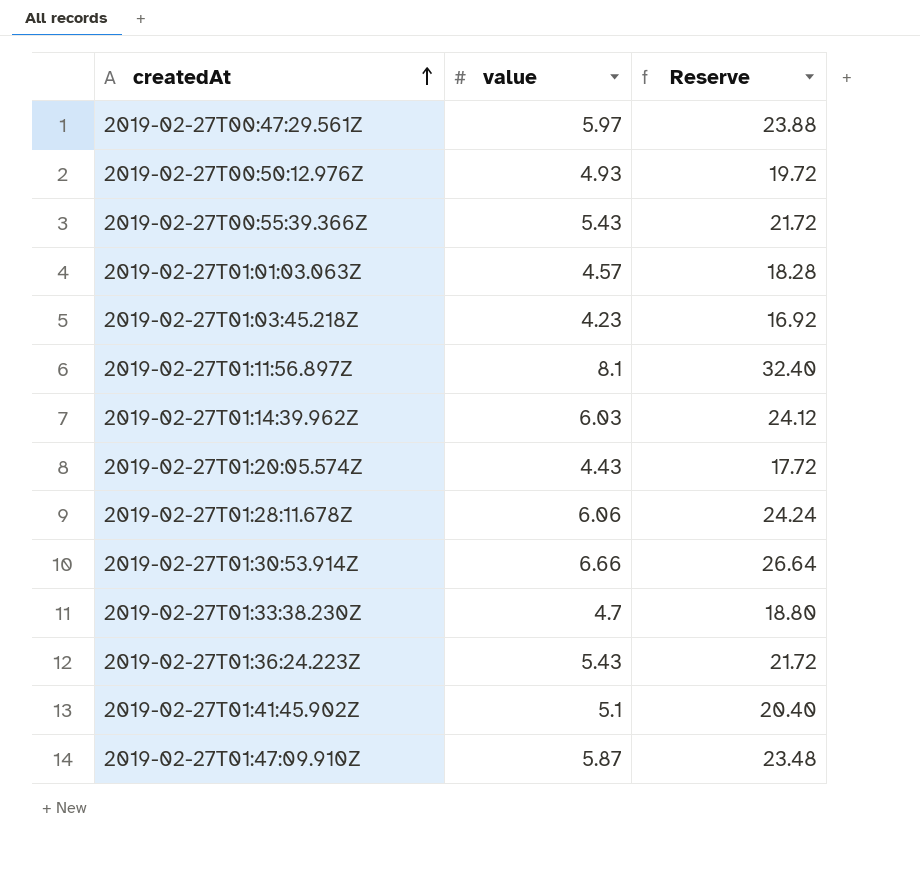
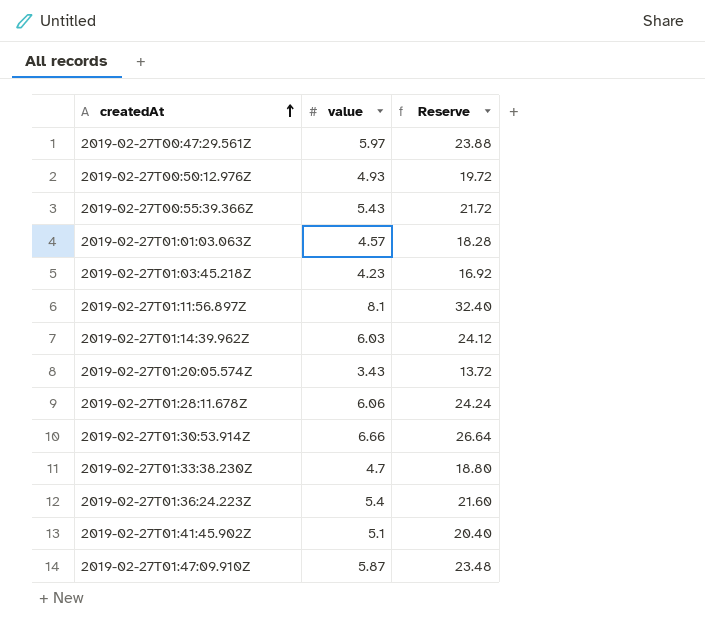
2019-02-27T01:20:05.574Z | value: 4.43 -> 3.43
2019-02-27T01:20:05.574Z | Reserve: 17.72 -> 13.72
2019-02-27T01:36:24.223Z | value: 5.43 -> 5.4
2019-02-27T01:36:24.223Z | Reserve: 21.72 -> 21.60

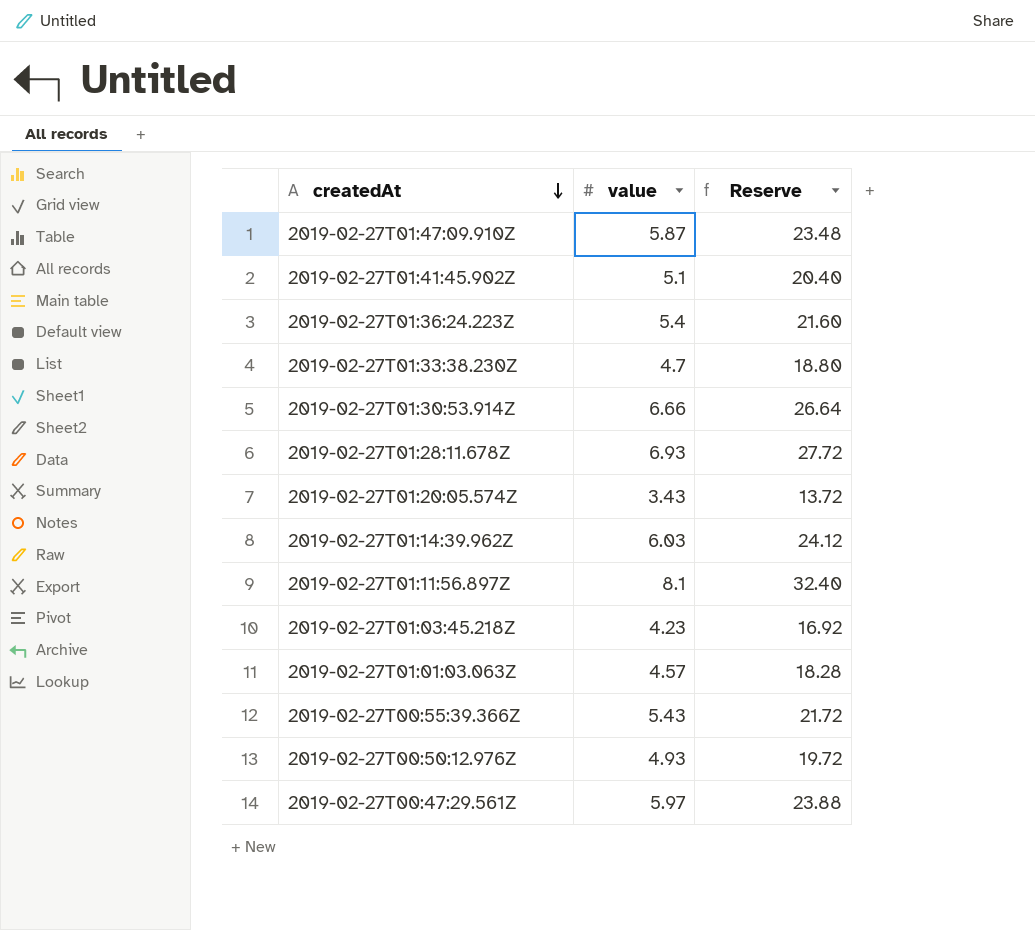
row order: createdAt ascending -> createdAt descending
2019-02-27T01:28:11.678Z | value: 6.06 -> 6.93
2019-02-27T01:28:11.678Z | Reserve: 24.24 -> 27.72

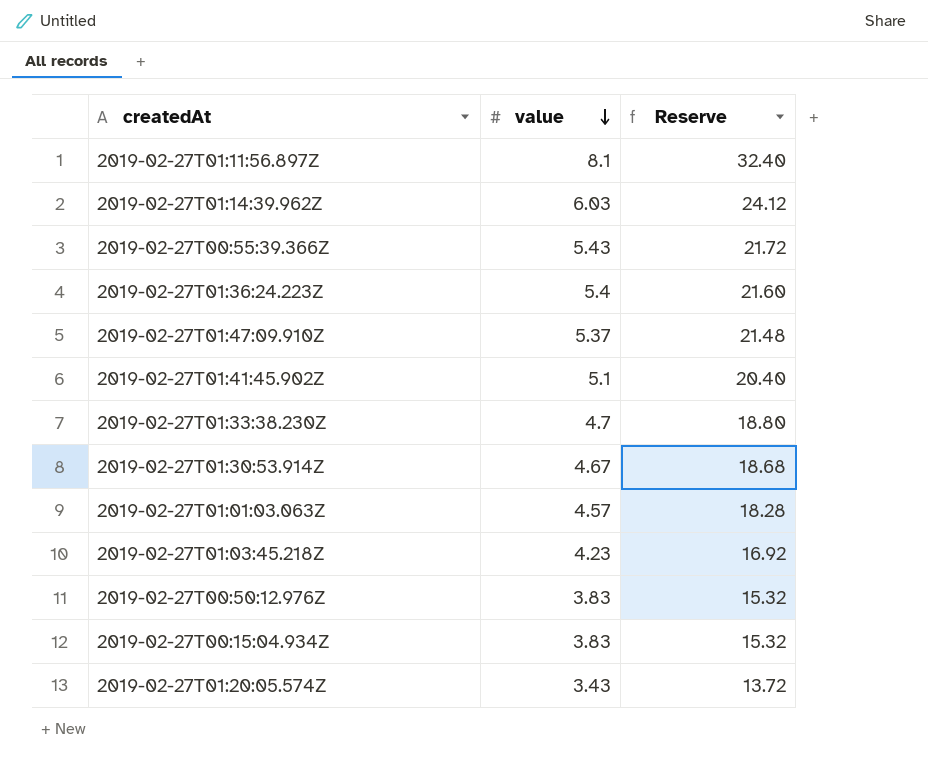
row order: createdAt descending -> value descending
row 2019-02-27T01:28:11.678Z: 6.93 | 27.72 -> none
row 2019-02-27T00:47:29.561Z: 5.97 | 23.88 -> none
2019-02-27T01:47:09.910Z | value: 5.87 -> 5.37
2019-02-27T01:47:09.910Z | Reserve: 23.48 -> 21.48
2019-02-27T01:30:53.914Z | value: 6.66 -> 4.67
2019-02-27T01:30:53.914Z | Reserve: 26.64 -> 18.68
2019-02-27T00:50:12.976Z | value: 4.93 -> 3.83
2019-02-27T00:50:12.976Z | Reserve: 19.72 -> 15.32
row 2019-02-27T00:15:04.934Z: none -> 3.83 | 15.32

